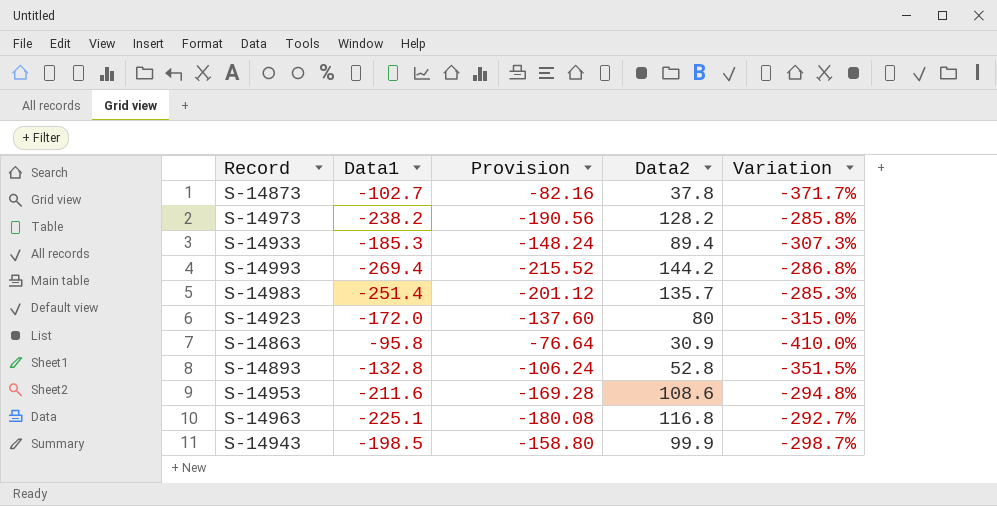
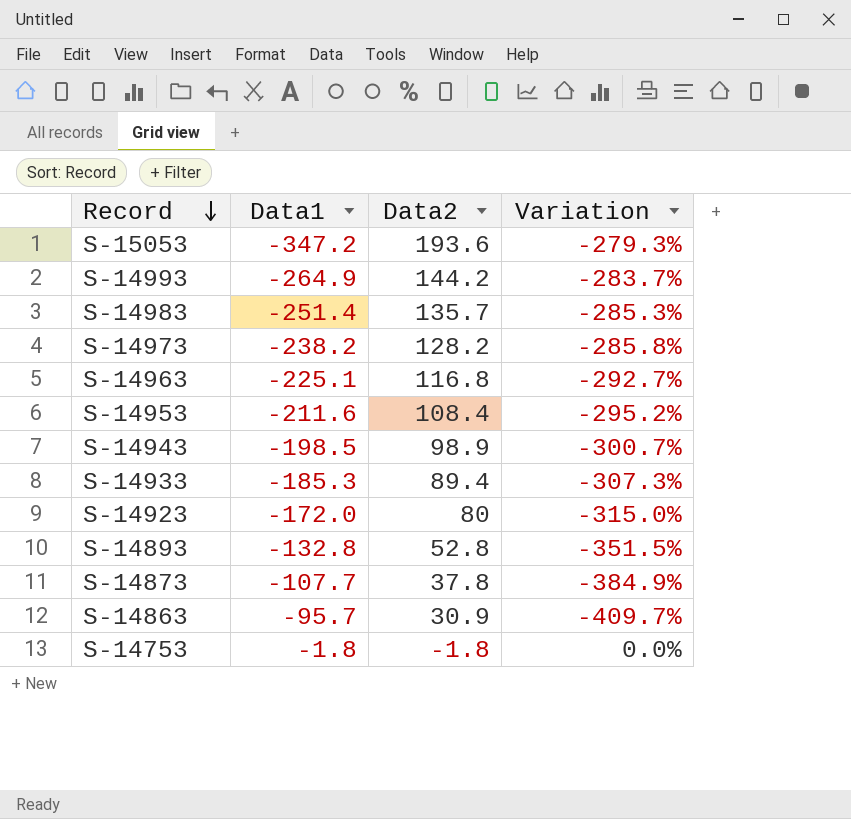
row order: none -> Record descending
column Provision | formula: [Data1] * 0.8 -> none
row S-15053: none -> -347.2 | 193.6 | -279.3%
S-14993 | Data1: -269.4 -> -264.9
S-14993 | Variation: -286.8% -> -283.7%
S-14953 | Data2: 108.6 -> 108.4
S-14953 | Variation: -294.8% -> -295.2%
S-14943 | Data2: 99.9 -> 98.9
S-14943 | Variation: -298.7% -> -300.7%
S-14873 | Data1: -102.7 -> -107.7
S-14873 | Variation: -371.7% -> -384.9%
S-14863 | Data1: -95.8 -> -95.7
S-14863 | Variation: -410.0% -> -409.7%
row S-14753: none -> -1.8 | -1.8 | 0.0%

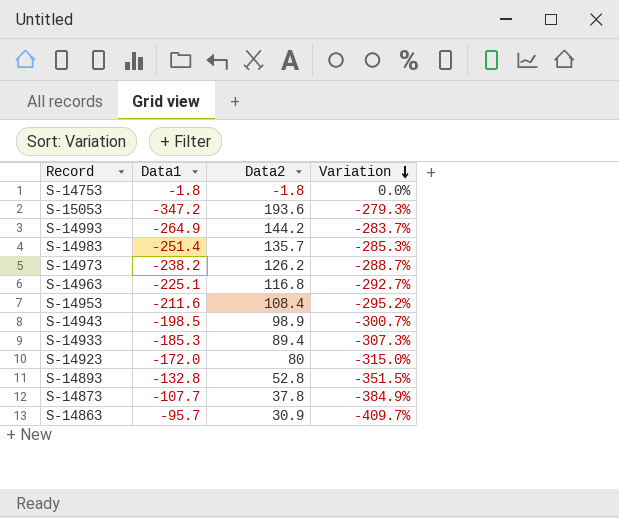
row order: Record descending -> Variation descending
S-14973 | Data2: 128.2 -> 126.2
S-14973 | Variation: -285.8% -> -288.7%

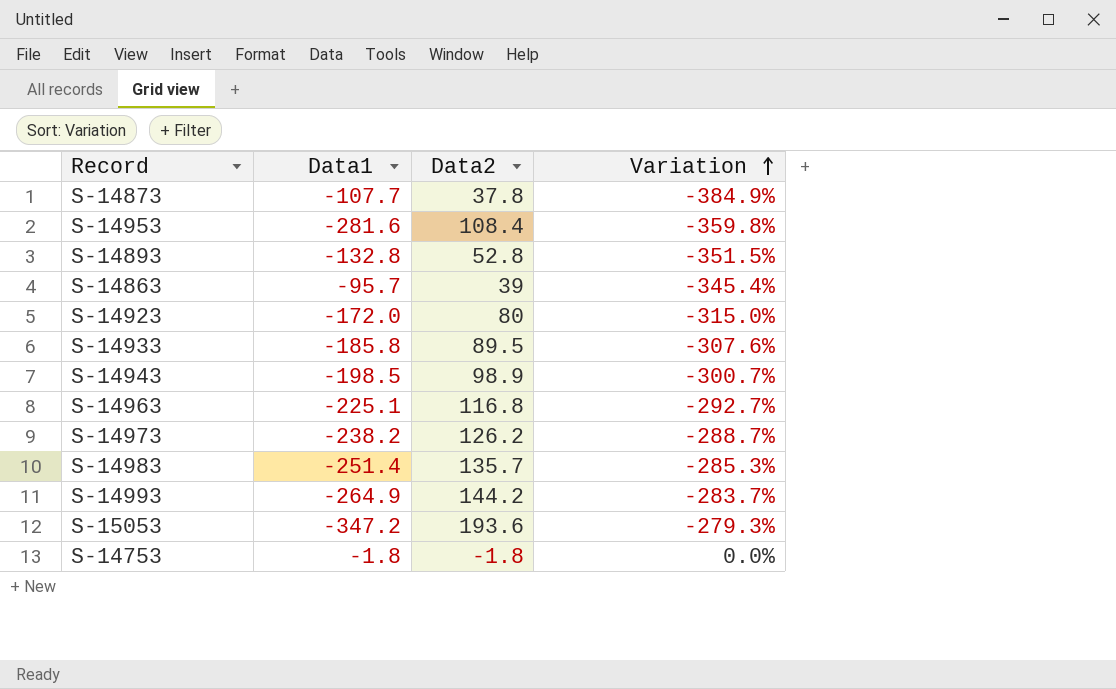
row order: Variation descending -> Variation ascending
S-14953 | Data1: -211.6 -> -281.6
S-14953 | Variation: -295.2% -> -359.8%
S-14863 | Data2: 30.9 -> 39
S-14863 | Variation: -409.7% -> -345.4%
S-14933 | Data1: -185.3 -> -185.8
S-14933 | Data2: 89.4 -> 89.5
S-14933 | Variation: -307.3% -> -307.6%

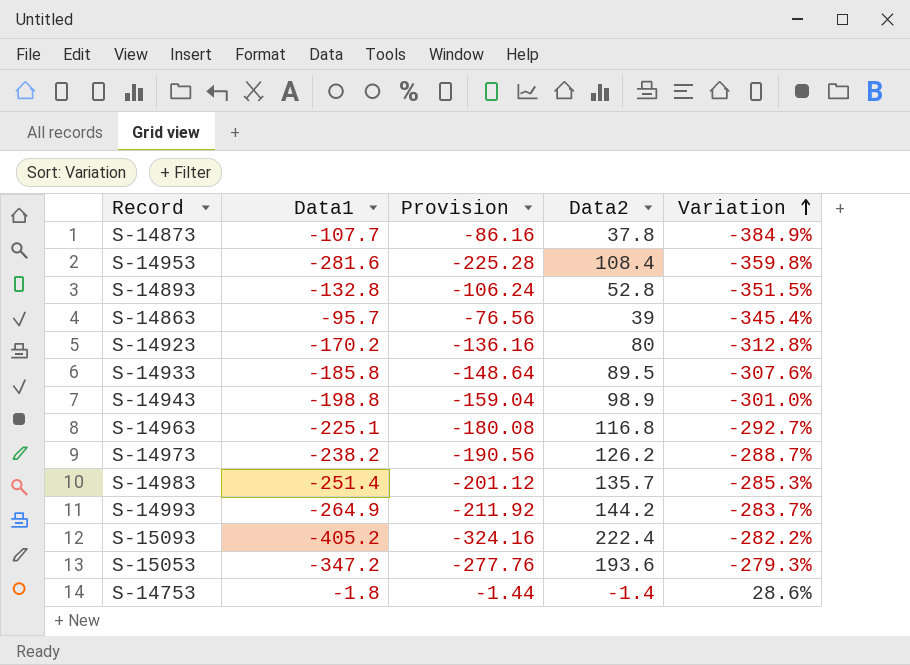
column Provision | formula: none -> [Data1] * 0.8
S-14923 | Data1: -172.0 -> -170.2
S-14923 | Variation: -315.0% -> -312.8%
S-14943 | Data1: -198.5 -> -198.8
S-14943 | Variation: -300.7% -> -301.0%
row S-15093: none -> -405.2 | -324.16 | 222.4 | -282.2%
S-14753 | Data2: -1.8 -> -1.4
S-14753 | Variation: 0.0% -> 28.6%

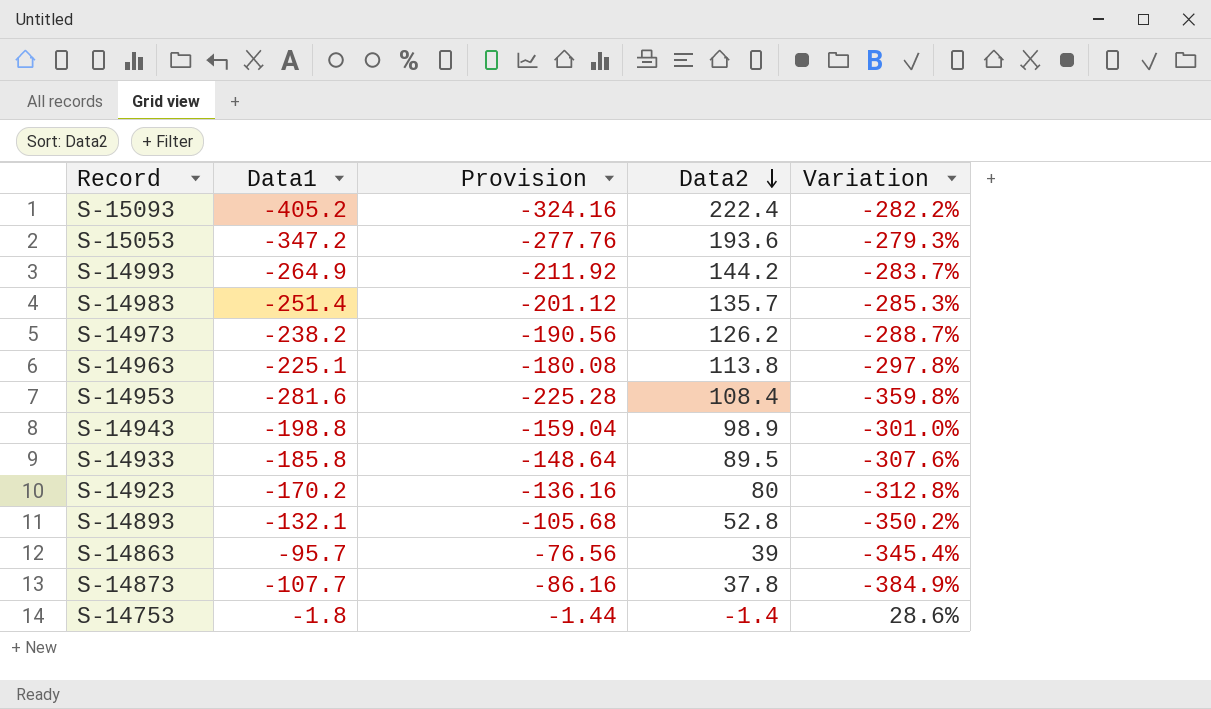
row order: Variation ascending -> Data2 descending
S-14963 | Data2: 116.8 -> 113.8
S-14963 | Variation: -292.7% -> -297.8%
S-14893 | Data1: -132.8 -> -132.1
S-14893 | Provision: -106.24 -> -105.68
S-14893 | Variation: -351.5% -> -350.2%

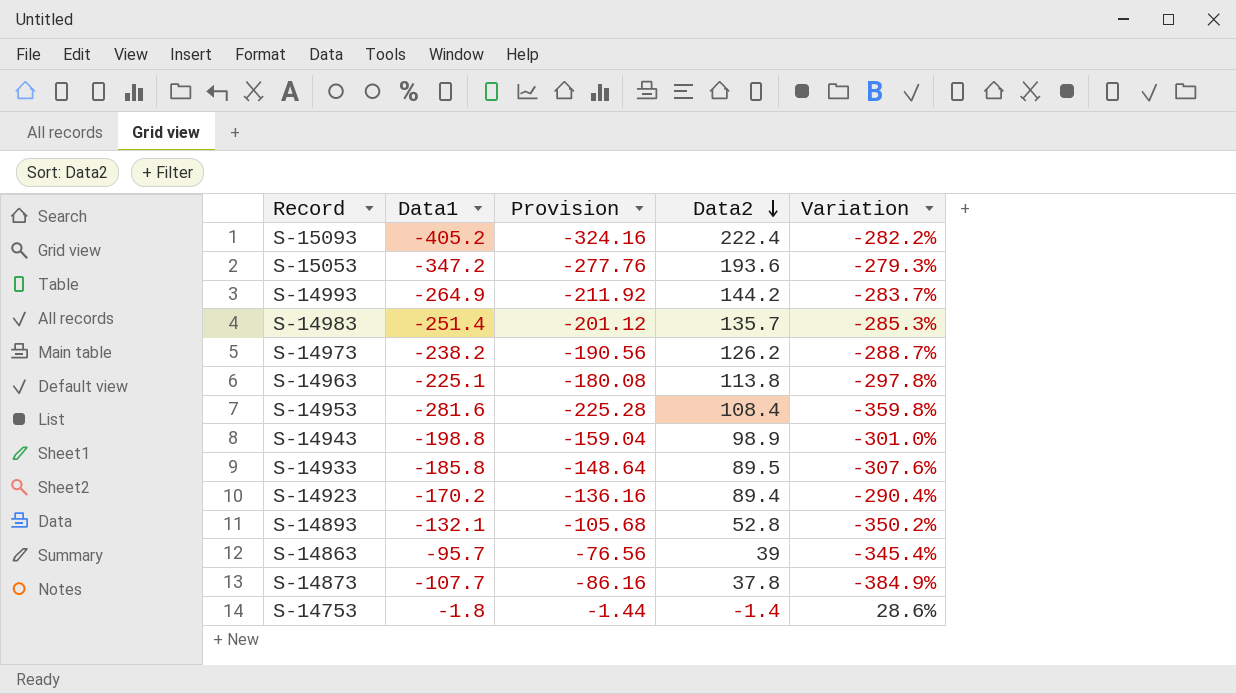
S-14923 | Data2: 80 -> 89.4
S-14923 | Variation: -312.8% -> -290.4%

